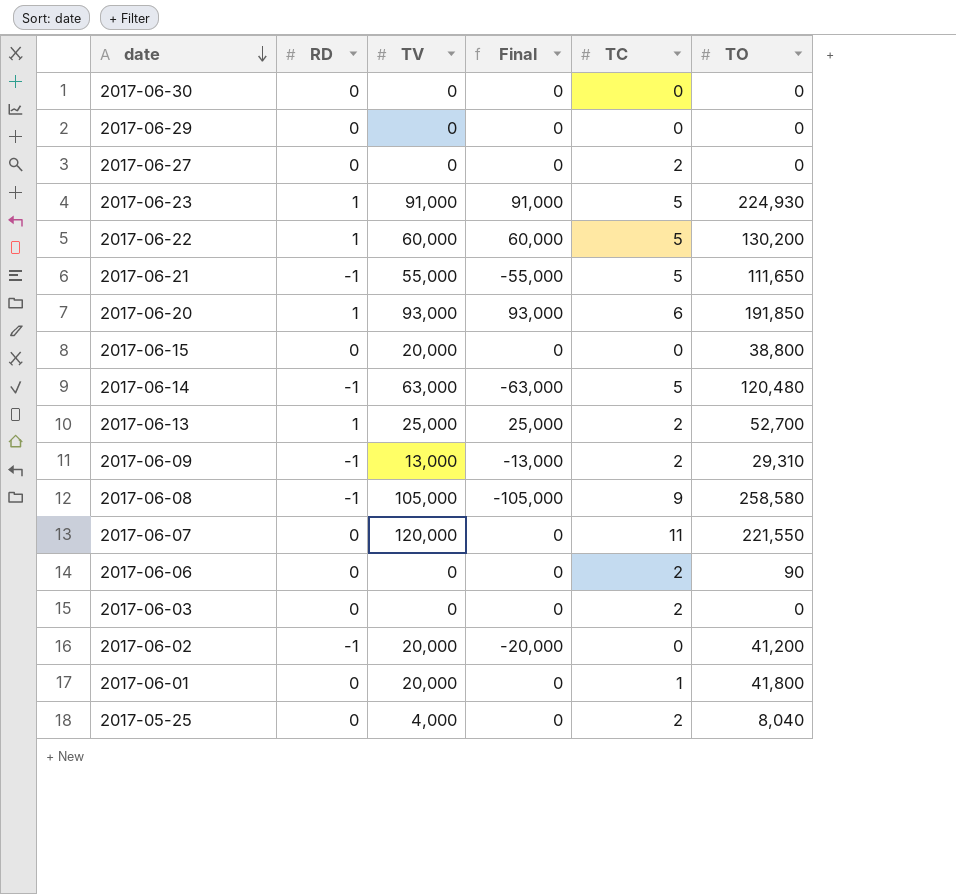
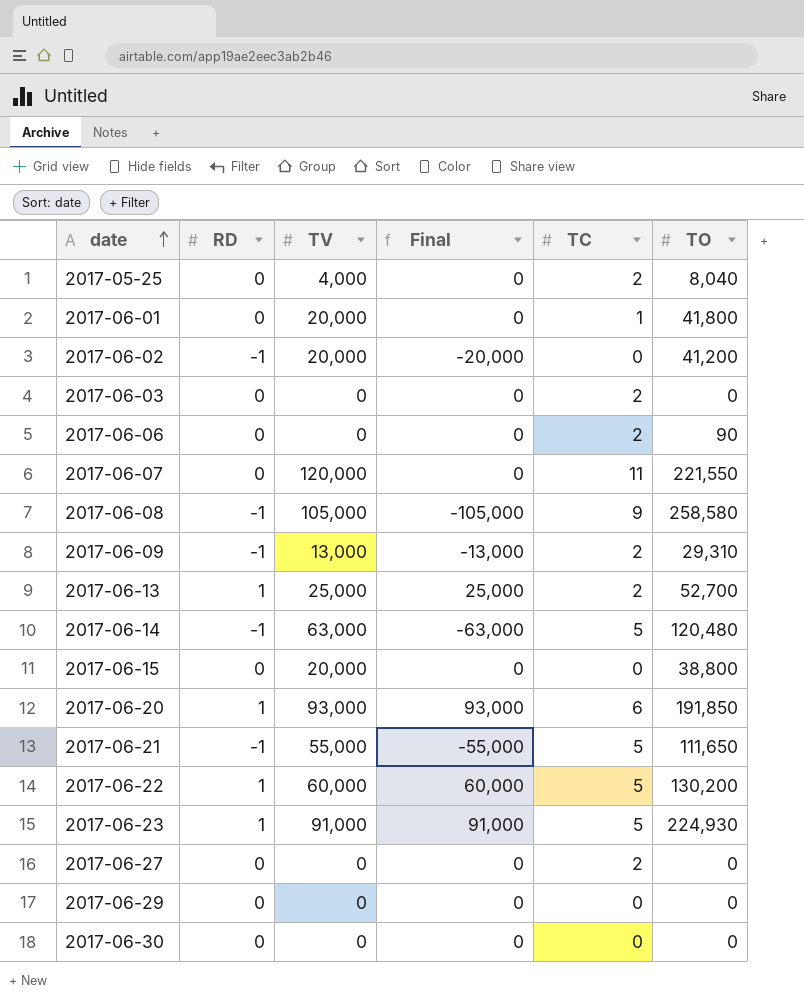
row order: date descending -> date ascending

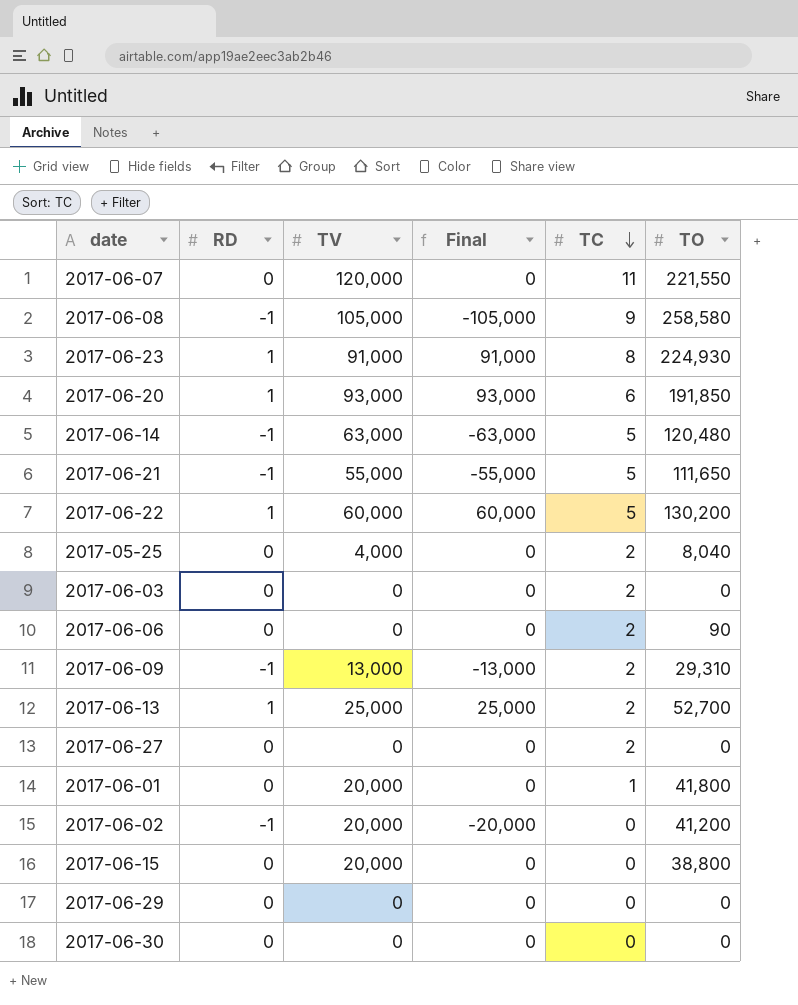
row order: date ascending -> TC descending
2017-06-23 | TC: 5 -> 8

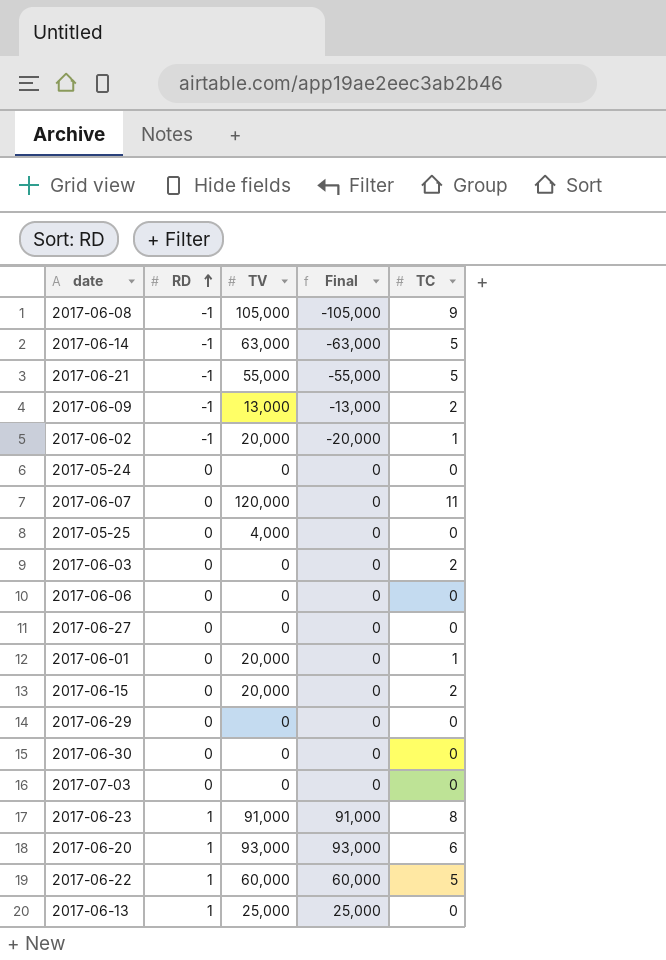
row order: TC descending -> RD ascending
column TO | position: 6 -> none
2017-06-02 | TC: 0 -> 1
row 2017-05-24: none -> 0 | 0 | 0 | 0
2017-05-25 | TC: 2 -> 0
2017-06-06 | TC: 2 -> 0
2017-06-27 | TC: 2 -> 0
2017-06-15 | TC: 0 -> 2
row 2017-07-03: none -> 0 | 0 | 0 | 0
2017-06-13 | TC: 2 -> 0

